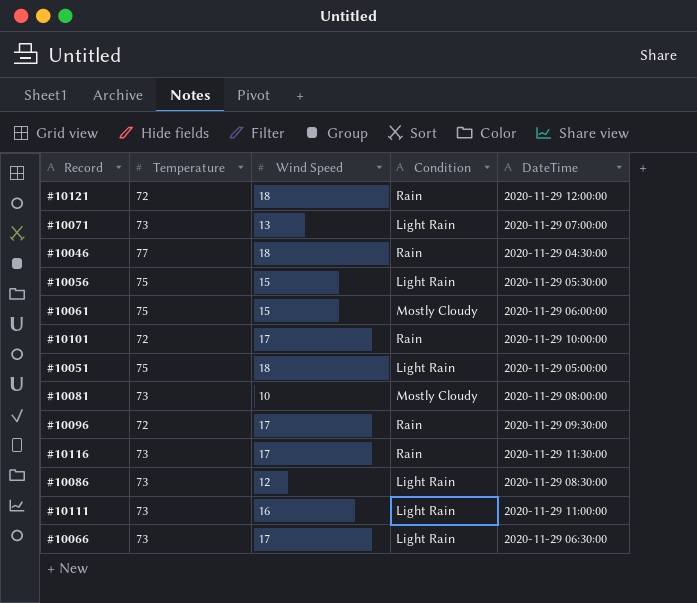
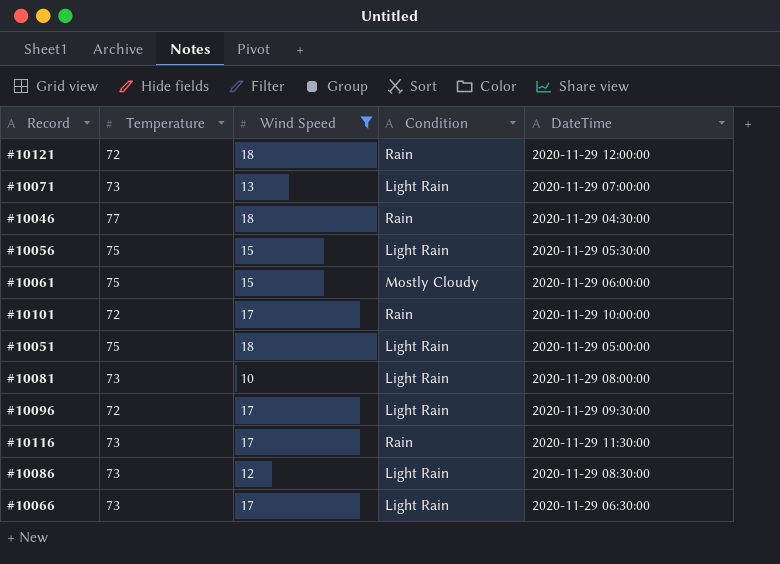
filter: none -> Wind Speed != 16
#10081 | Condition: Mostly Cloudy -> Light Rain
#10096 | Condition: Rain -> Light Rain

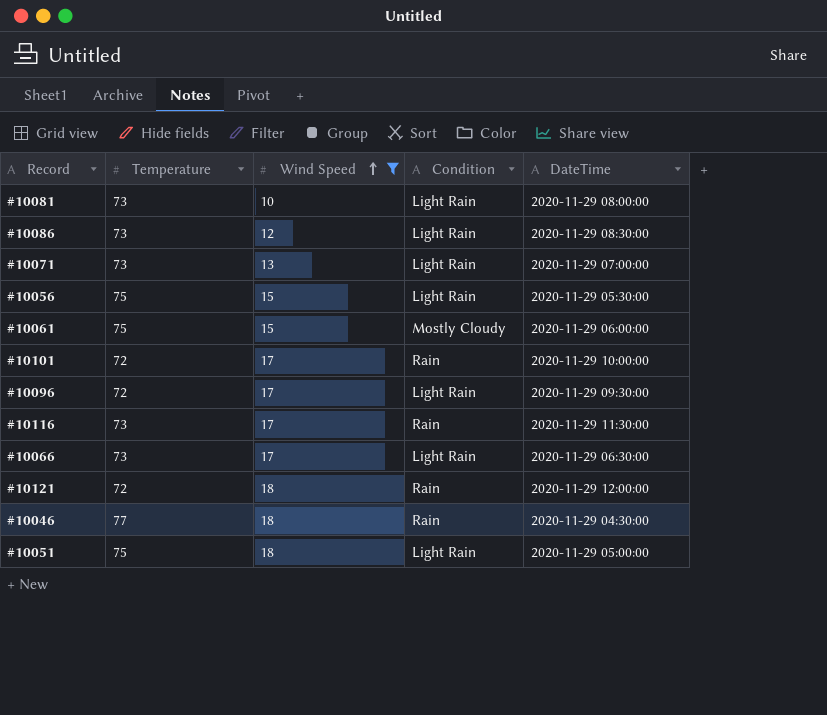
row order: none -> Wind Speed ascending

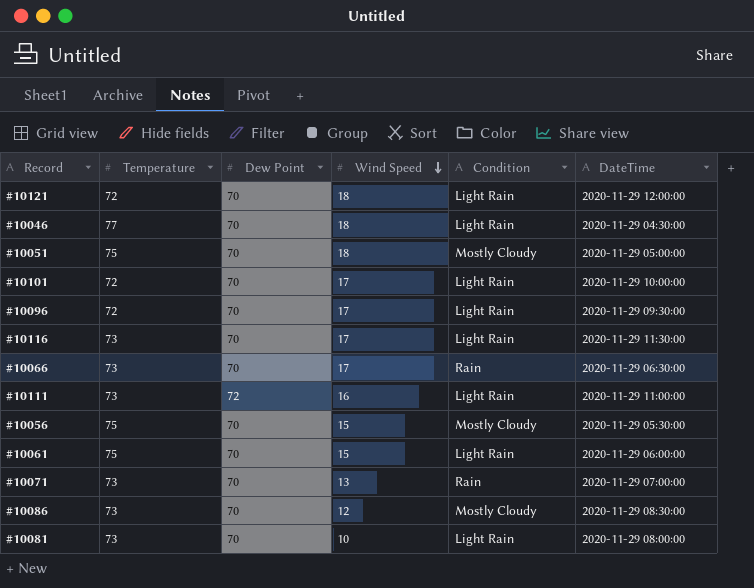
filter: Wind Speed != 16 -> none
row order: Wind Speed ascending -> Wind Speed descending
column Dew Point | position: none -> 3
#10121 | Condition: Rain -> Light Rain
#10046 | Condition: Rain -> Light Rain
#10051 | Condition: Light Rain -> Mostly Cloudy
#10101 | Condition: Rain -> Light Rain
#10116 | Condition: Rain -> Light Rain
#10066 | Condition: Light Rain -> Rain
#10056 | Condition: Light Rain -> Mostly Cloudy
#10061 | Condition: Mostly Cloudy -> Light Rain
#10071 | Condition: Light Rain -> Rain
#10086 | Condition: Light Rain -> Mostly Cloudy

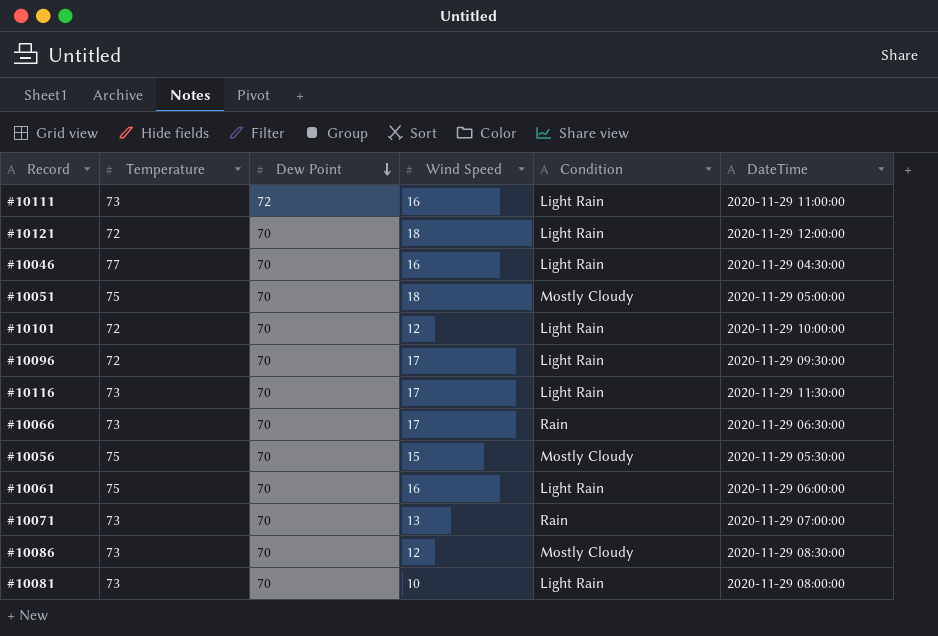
row order: Wind Speed descending -> Dew Point descending
#10046 | Wind Speed: 18 -> 16
#10101 | Wind Speed: 17 -> 12
#10061 | Wind Speed: 15 -> 16

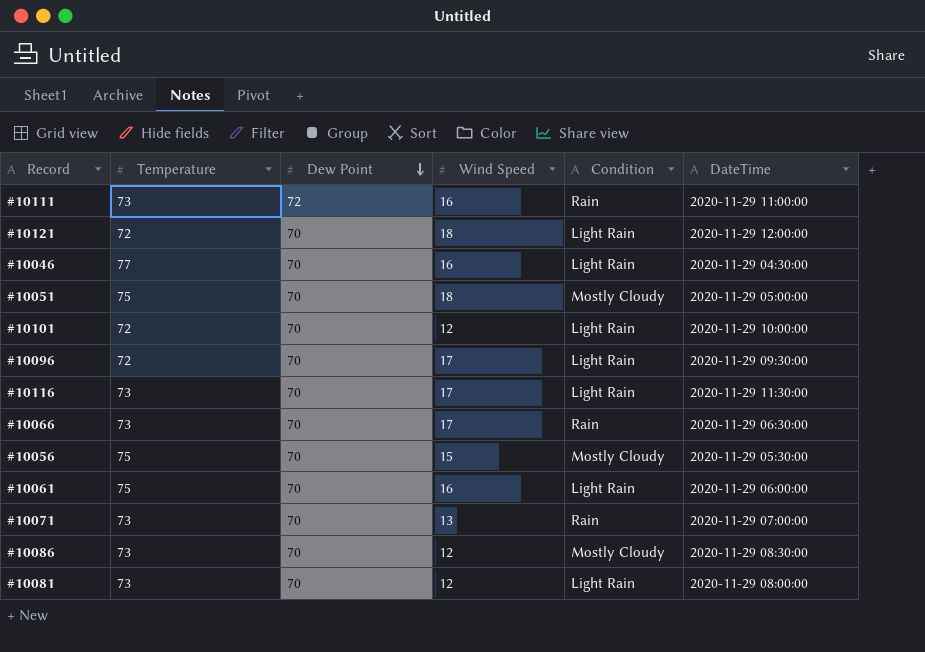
#10111 | Condition: Light Rain -> Rain
#10081 | Wind Speed: 10 -> 12

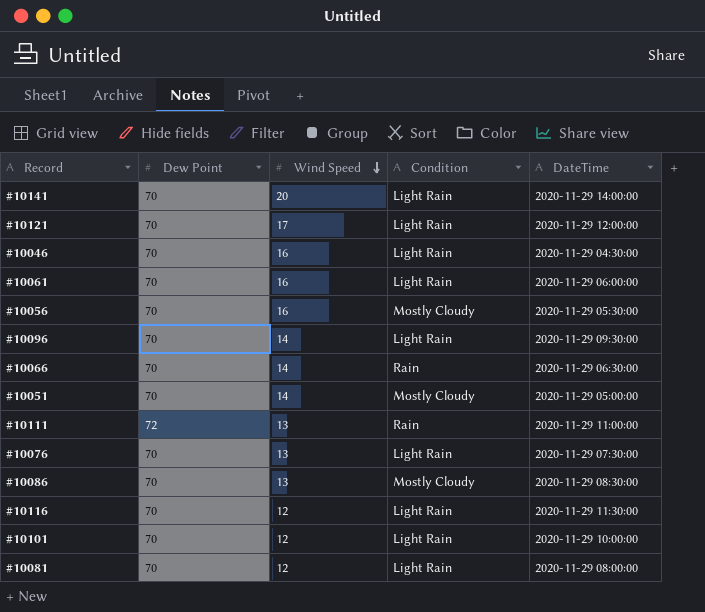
row order: Dew Point descending -> Wind Speed descending
column Temperature | position: 2 -> none
row #10071: 73 | 70 | 13 | Rain | 2020-11-29 07:00:00 -> none
row #10141: none -> 70 | 20 | Light Rain | 2020-11-29 14:00:00
#10121 | Wind Speed: 18 -> 17
#10056 | Wind Speed: 15 -> 16
#10096 | Wind Speed: 17 -> 14
#10066 | Wind Speed: 17 -> 14
#10051 | Wind Speed: 18 -> 14
#10111 | Wind Speed: 16 -> 13
row #10076: none -> 70 | 13 | Light Rain | 2020-11-29 07:30:00
#10086 | Wind Speed: 12 -> 13
#10116 | Wind Speed: 17 -> 12

